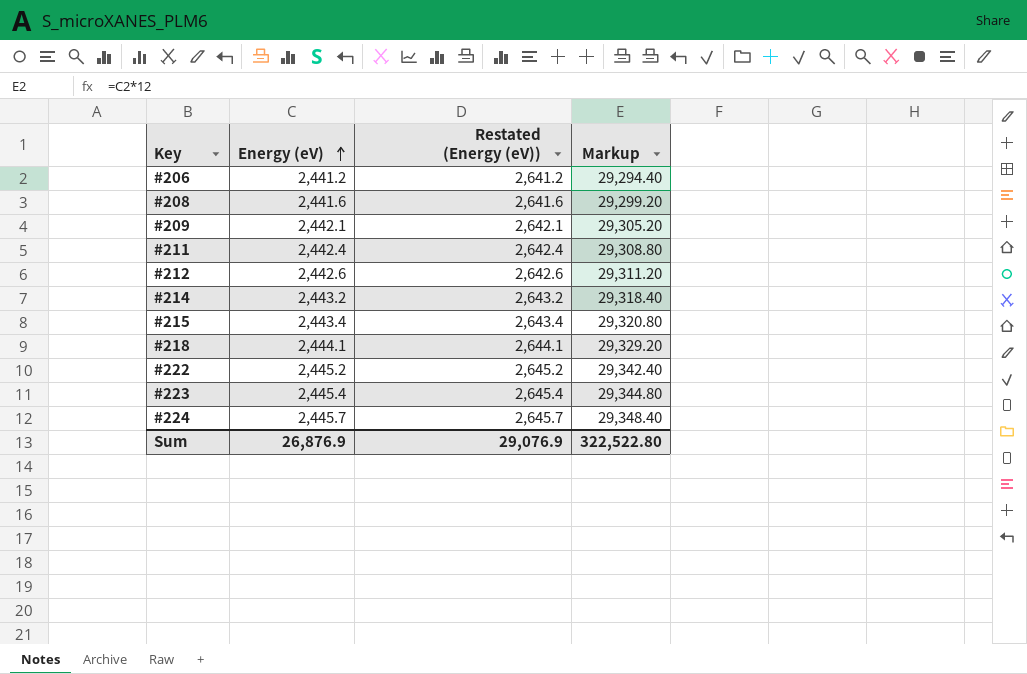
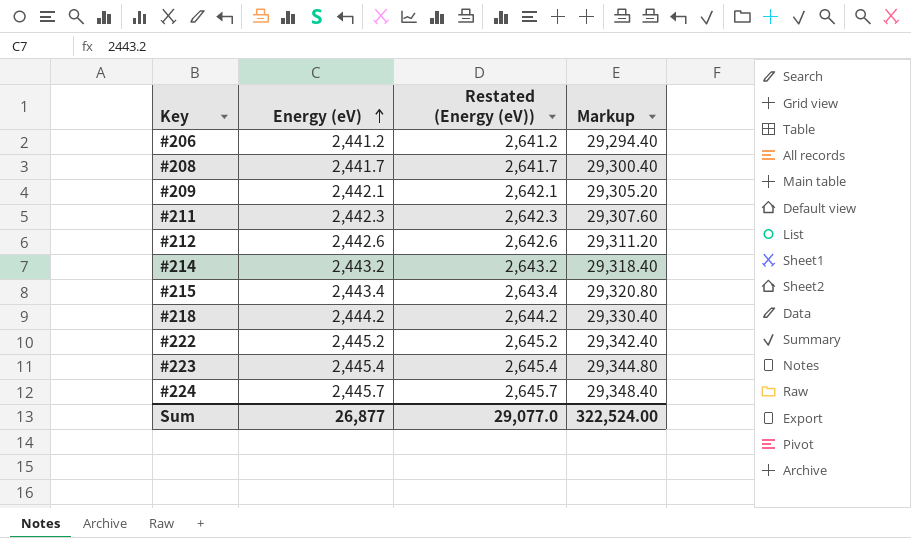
#208 | Energy (eV): 2,441.6 -> 2,441.7
#208 | Restated (Energy (eV)): 2,641.6 -> 2,641.7
#208 | Markup: 29,299.20 -> 29,300.40
#211 | Energy (eV): 2,442.4 -> 2,442.3
#211 | Restated (Energy (eV)): 2,642.4 -> 2,642.3
#211 | Markup: 29,308.80 -> 29,307.60
#218 | Energy (eV): 2,444.1 -> 2,444.2
#218 | Restated (Energy (eV)): 2,644.1 -> 2,644.2
#218 | Markup: 29,329.20 -> 29,330.40
Sum | Energy (eV): 26,876.9 -> 26,877
Sum | Restated (Energy (eV)): 29,076.9 -> 29,077.0
Sum | Markup: 322,522.80 -> 322,524.00

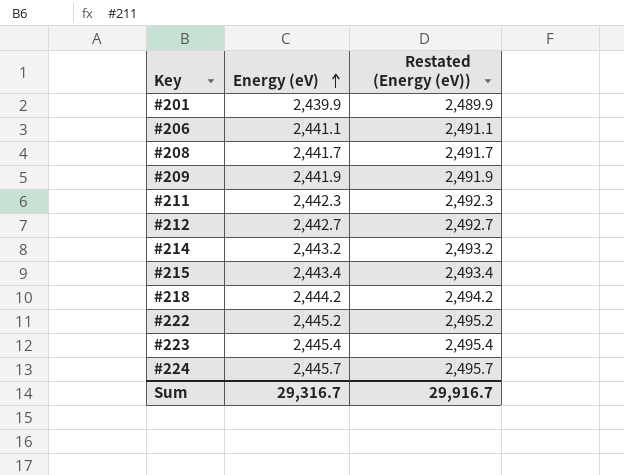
column Markup | formula: [Energy (eV)] * 12 -> none
column Restated (Energy (eV)) | formula: [Energy (eV)] + 200 -> [Energy (eV)] + 50
row #201: none -> 2,439.9 | 2,489.9
#206 | Energy (eV): 2,441.2 -> 2,441.1
#209 | Energy (eV): 2,442.1 -> 2,441.9
#212 | Energy (eV): 2,442.6 -> 2,442.7
Sum | Energy (eV): 26,877 -> 29,316.7
Sum | Restated (Energy (eV)): 29,077.0 -> 29,916.7

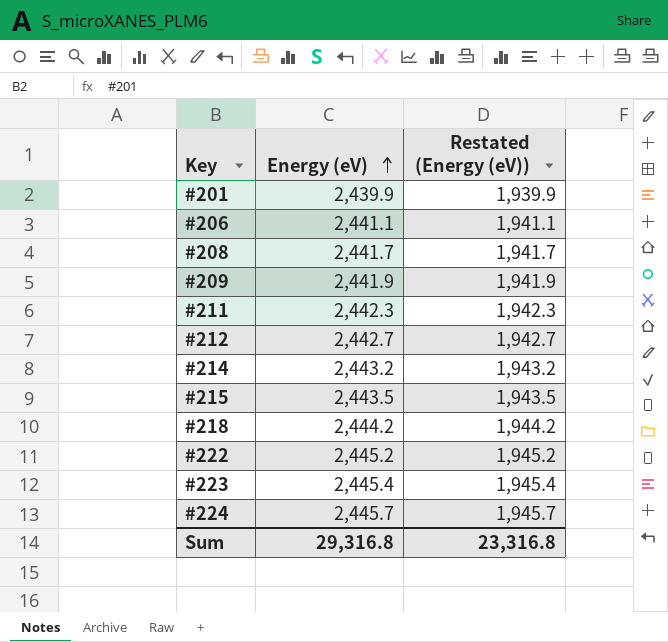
column Restated (Energy (eV)) | formula: [Energy (eV)] + 50 -> [Energy (eV)] - 500
#215 | Energy (eV): 2,443.4 -> 2,443.5
Sum | Energy (eV): 29,316.7 -> 29,316.8
Sum | Restated (Energy (eV)): 29,916.7 -> 23,316.8

